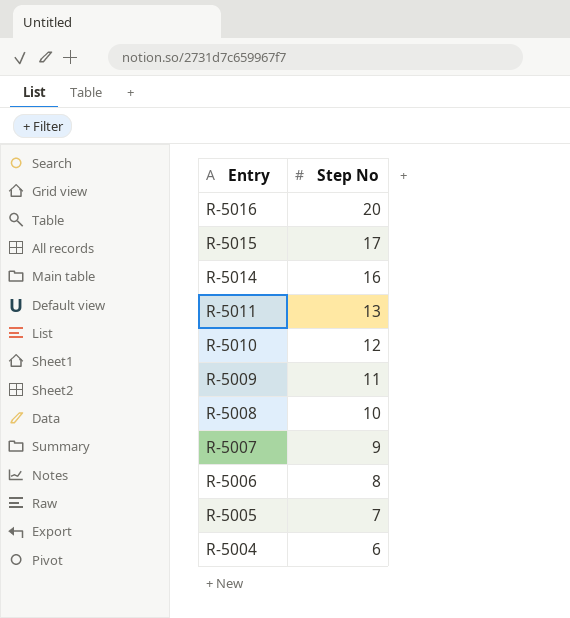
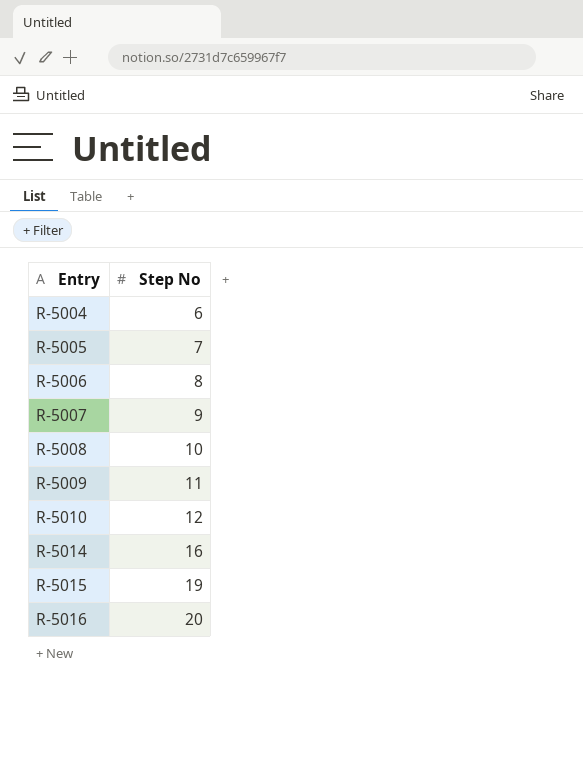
row order: Entry descending -> Entry ascending
row R-5011: 13 -> none
R-5015 | Step No: 17 -> 19

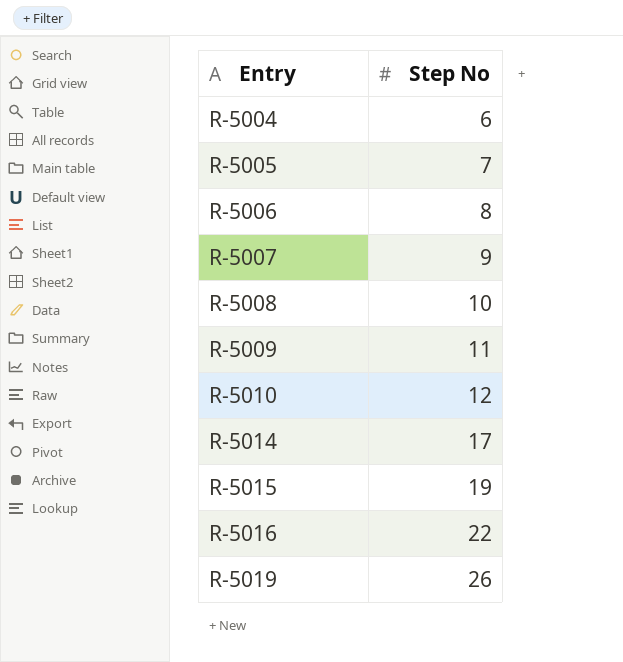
R-5014 | Step No: 16 -> 17
R-5016 | Step No: 20 -> 22
row R-5019: none -> 26

